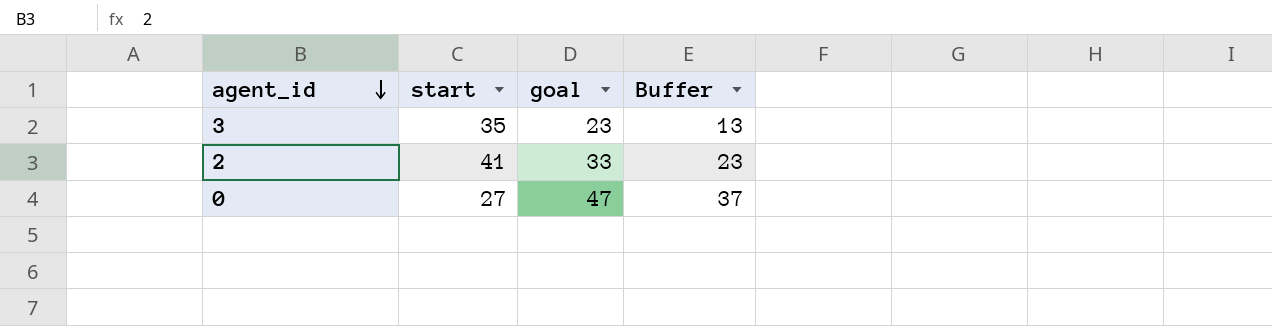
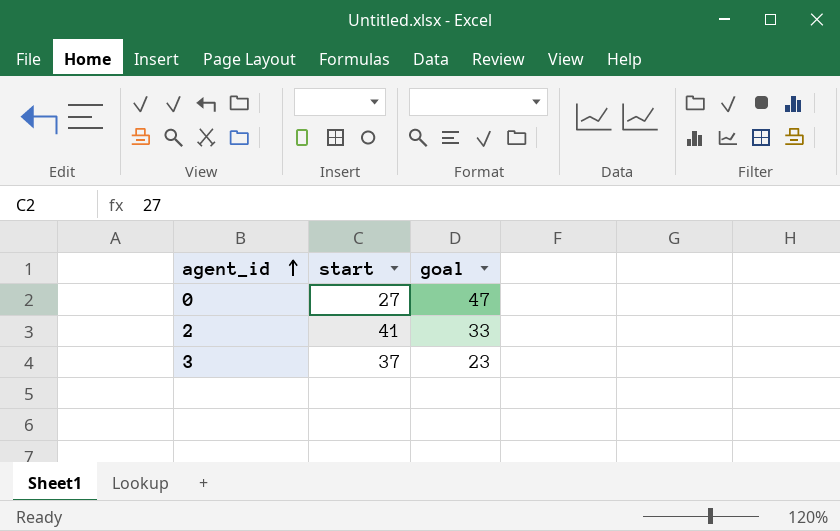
row order: agent_id descending -> agent_id ascending
column Buffer | formula: [goal] - 10 -> none
3 | start: 35 -> 37

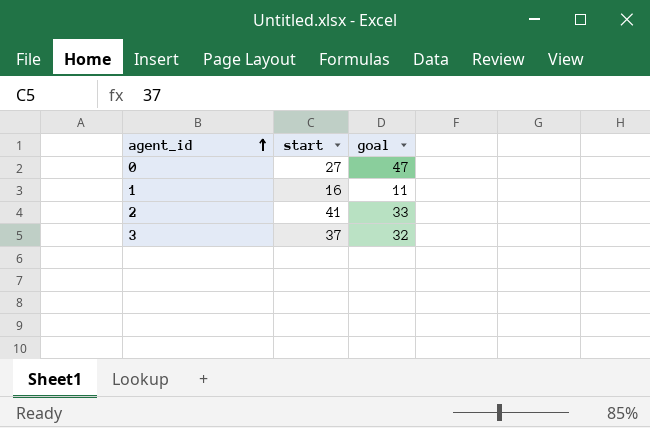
row 1: none -> 16 | 11
3 | goal: 23 -> 32

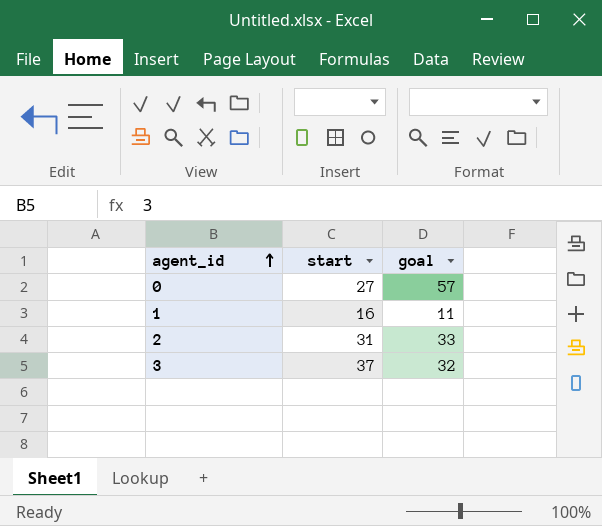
0 | goal: 47 -> 57
2 | start: 41 -> 31

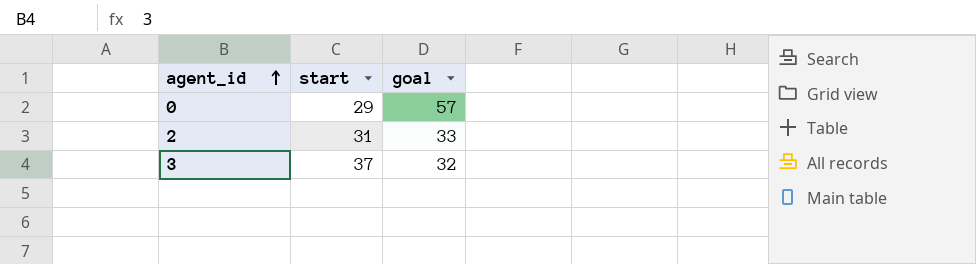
row 1: 16 | 11 -> none
0 | start: 27 -> 29

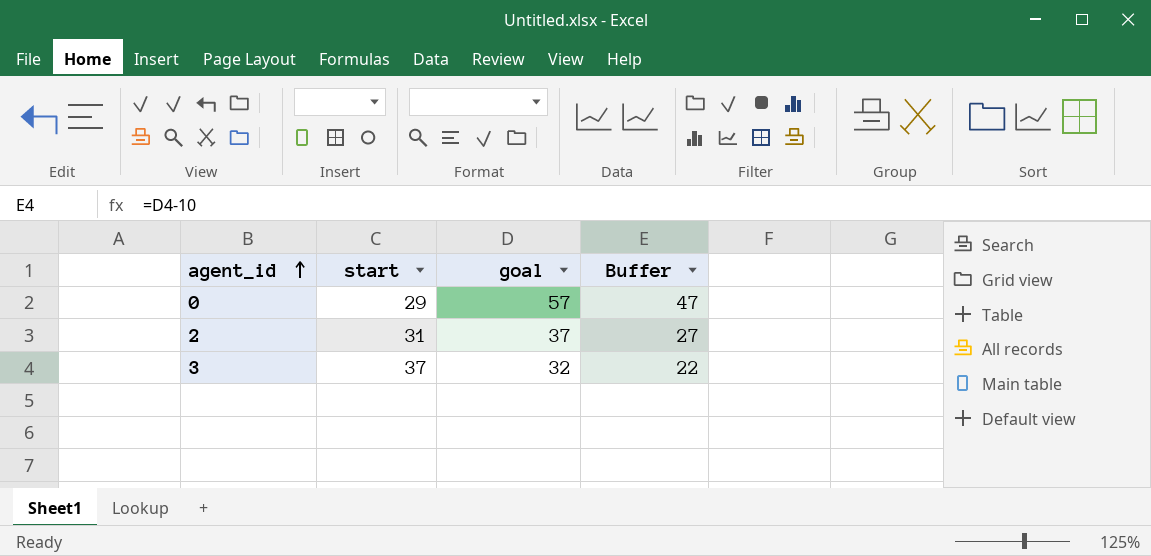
column Buffer | formula: none -> [goal] - 10
2 | goal: 33 -> 37

